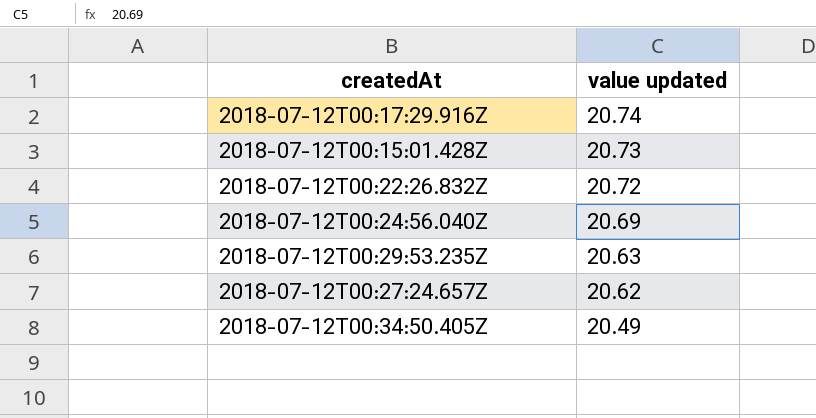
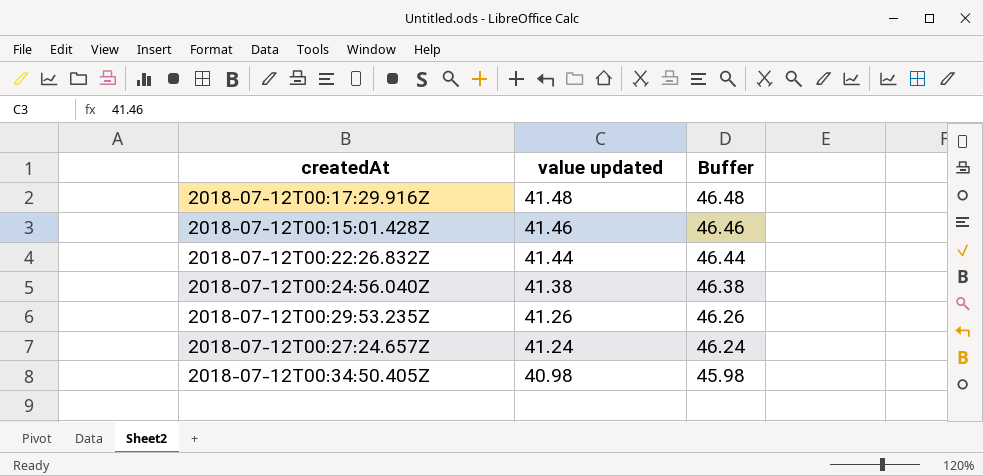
column Buffer | formula: none -> [value updated] + 5
2018-07-12T00:17:29.916Z | value updated: 20.74 -> 41.48
2018-07-12T00:15:01.428Z | value updated: 20.73 -> 41.46
2018-07-12T00:22:26.832Z | value updated: 20.72 -> 41.44
2018-07-12T00:24:56.040Z | value updated: 20.69 -> 41.38
2018-07-12T00:29:53.235Z | value updated: 20.63 -> 41.26
2018-07-12T00:27:24.657Z | value updated: 20.62 -> 41.24
2018-07-12T00:34:50.405Z | value updated: 20.49 -> 40.98

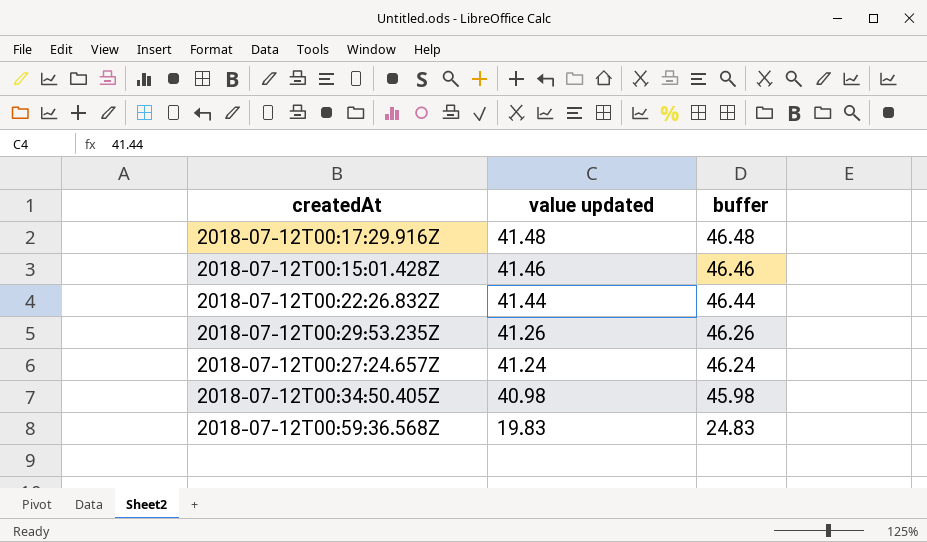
column name: Buffer -> buffer
row 2018-07-12T00:24:56.040Z: 41.38 | 46.38 -> none
row 2018-07-12T00:59:36.568Z: none -> 19.83 | 24.83

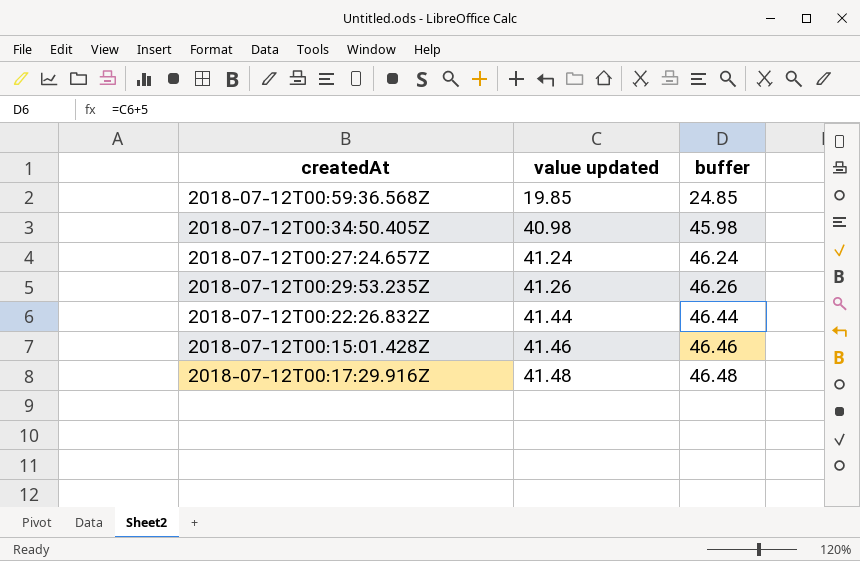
row order: value updated descending -> value updated ascending
2018-07-12T00:59:36.568Z | value updated: 19.83 -> 19.85
2018-07-12T00:59:36.568Z | buffer: 24.83 -> 24.85

